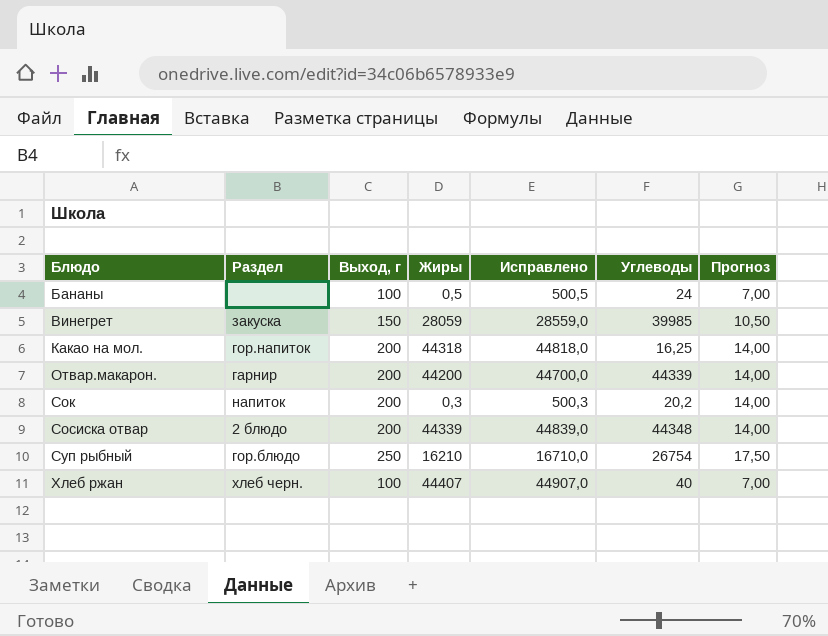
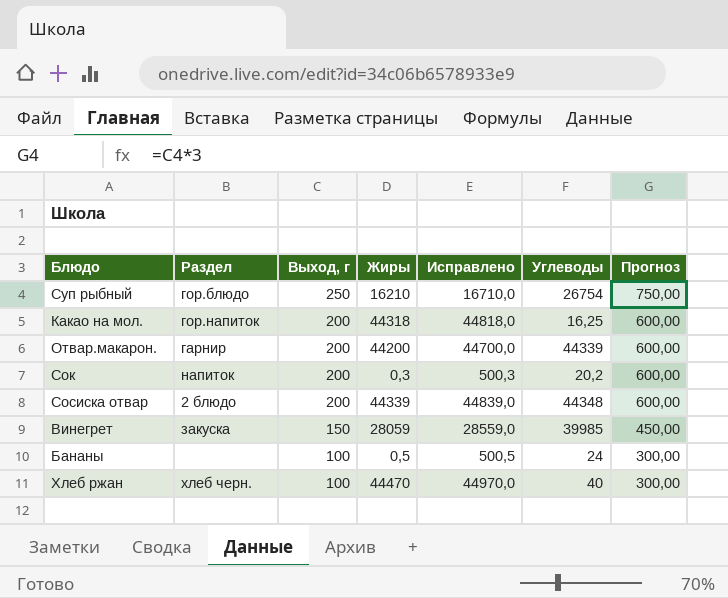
row order: Блюдо ascending -> Выход, г descending
column Прогноз | formula: [Выход, г] * 0,07 -> [Выход, г] * 3
Хлеб ржан | Жиры: 44407 -> 44470
Хлеб ржан | Исправлено: 44907,0 -> 44970,0

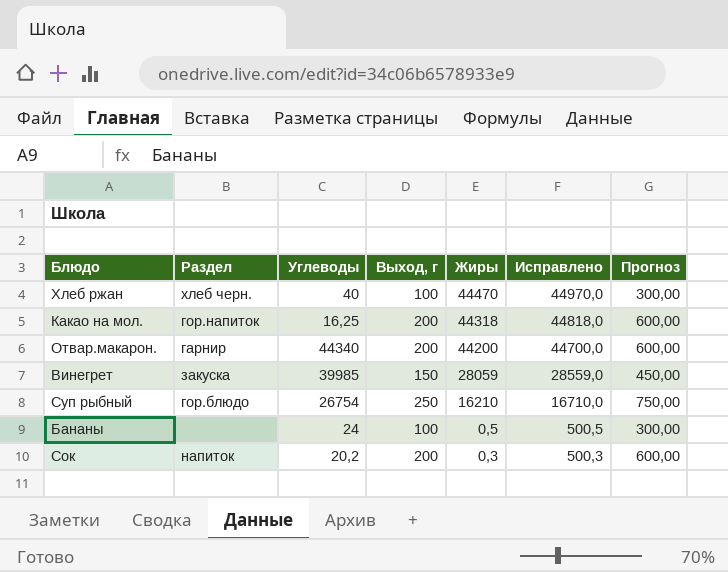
row order: Выход, г descending -> Жиры descending
column Углеводы | position: 6 -> 3
row Сосиска отвар: 2 блюдо | 200 | 44339 | 44839,0 | 44348 | 600,00 -> none
Отвар.макарон. | Углеводы: 44339 -> 44340

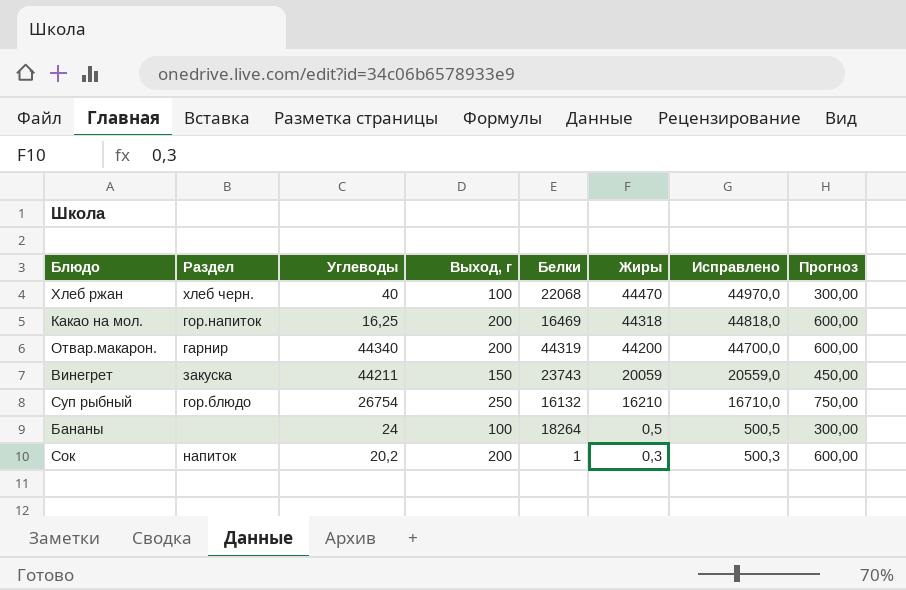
column Белки | position: none -> 5
Винегрет | Углеводы: 39985 -> 44211
Винегрет | Жиры: 28059 -> 20059
Винегрет | Исправлено: 28559,0 -> 20559,0

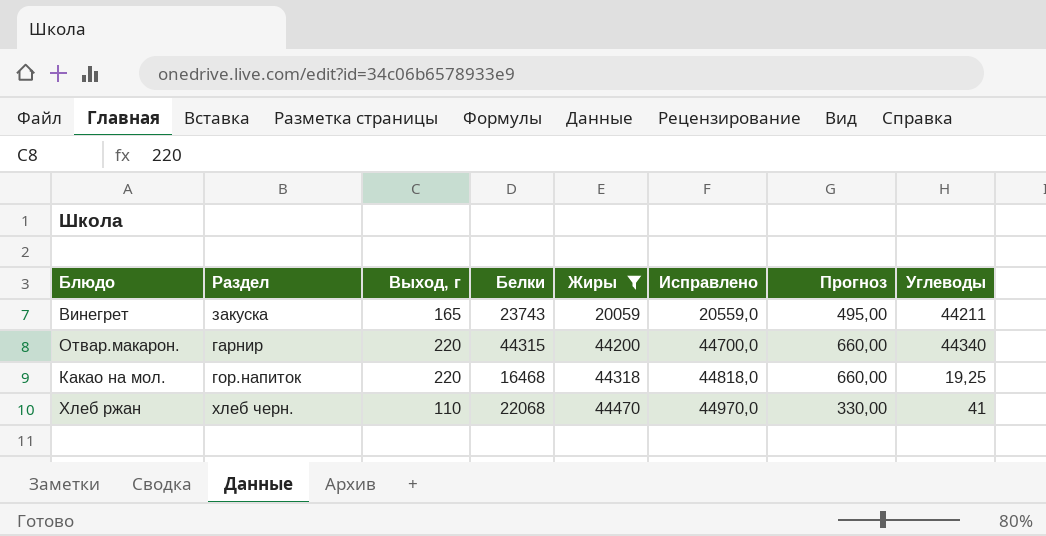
filter: none -> Жиры >= 20059
row order: Жиры descending -> Жиры ascending
column Углеводы | position: 3 -> 8
Винегрет | Выход, г: 150 -> 165
Винегрет | Прогноз: 450,00 -> 495,00
Отвар.макарон. | Выход, г: 200 -> 220
Отвар.макарон. | Белки: 44319 -> 44315
Отвар.макарон. | Прогноз: 600,00 -> 660,00
Какао на мол. | Выход, г: 200 -> 220
Какао на мол. | Белки: 16469 -> 16468
Какао на мол. | Прогноз: 600,00 -> 660,00
Какао на мол. | Углеводы: 16,25 -> 19,25
Хлеб ржан | Выход, г: 100 -> 110
Хлеб ржан | Прогноз: 300,00 -> 330,00
Хлеб ржан | Углеводы: 40 -> 41

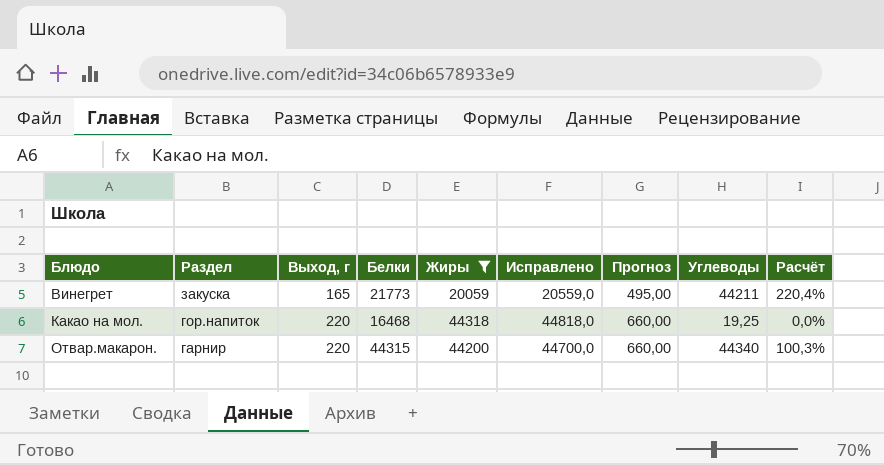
row order: Жиры ascending -> Блюдо ascending
column Расчёт | formula: none -> [Углеводы] / [Жиры]
row Хлеб ржан: хлеб черн. | 110 | 22068 | 44470 | 44970,0 | 330,00 | 41 -> none
Винегрет | Белки: 23743 -> 21773

